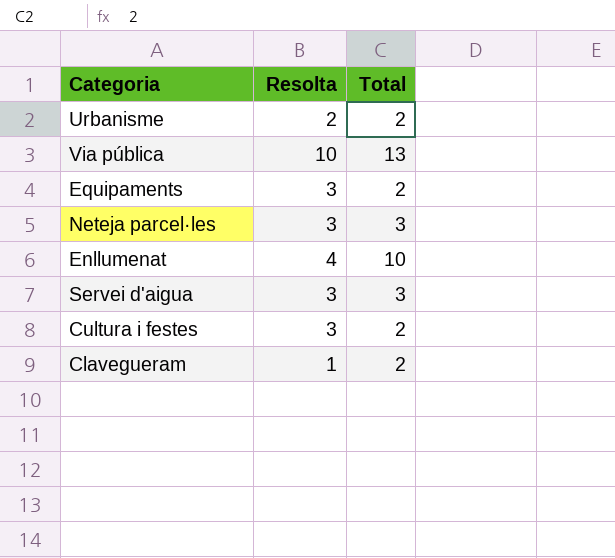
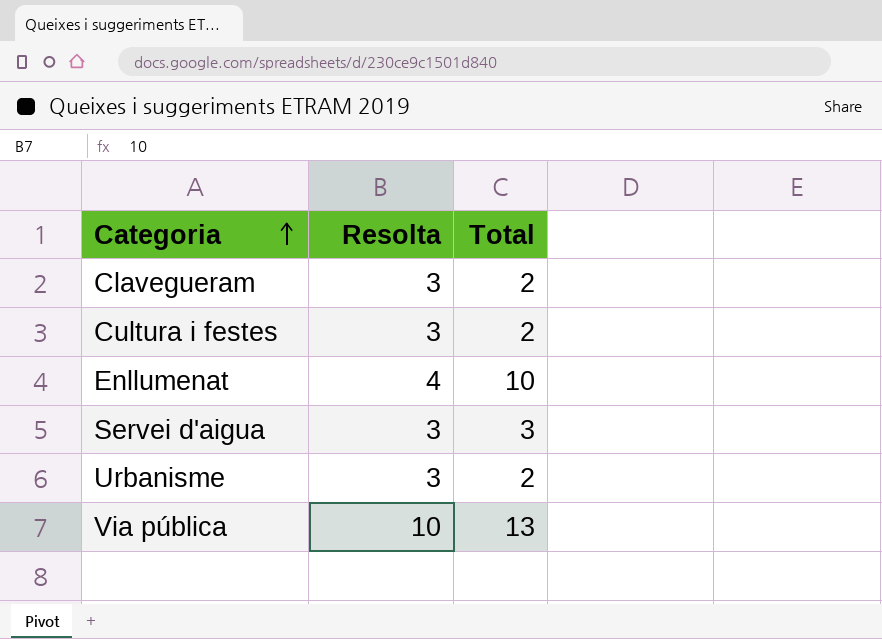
row order: none -> Categoria ascending
row Equipaments: 3 | 2 -> none
row Neteja parcel·les: 3 | 3 -> none
Clavegueram | Resolta: 1 -> 3
Urbanisme | Resolta: 2 -> 3

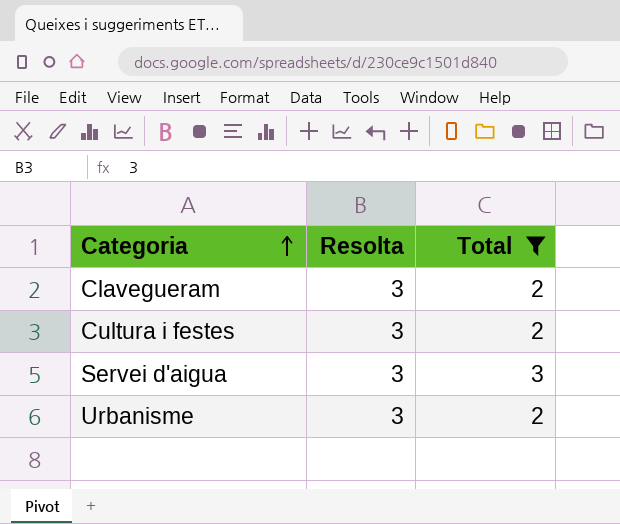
filter: none -> Total <= 3

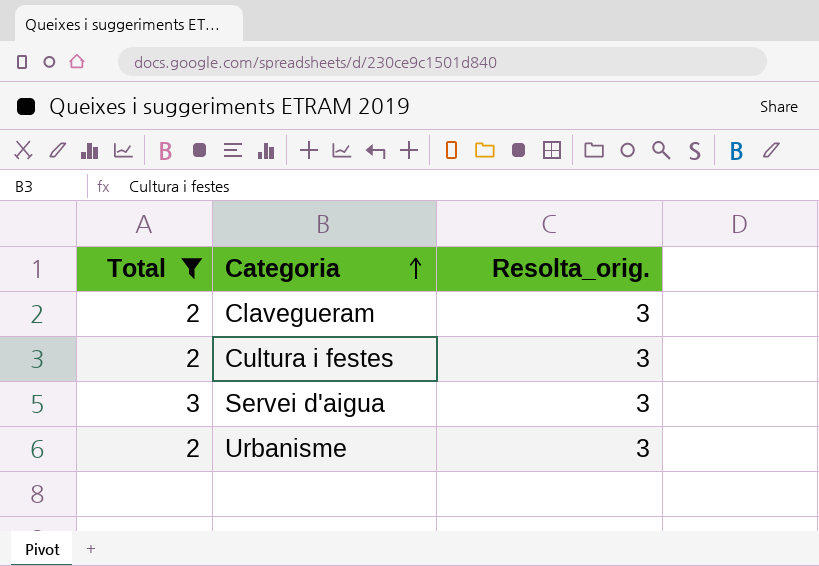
column Total | position: 3 -> 1
column name: Resolta -> Resolta_orig.

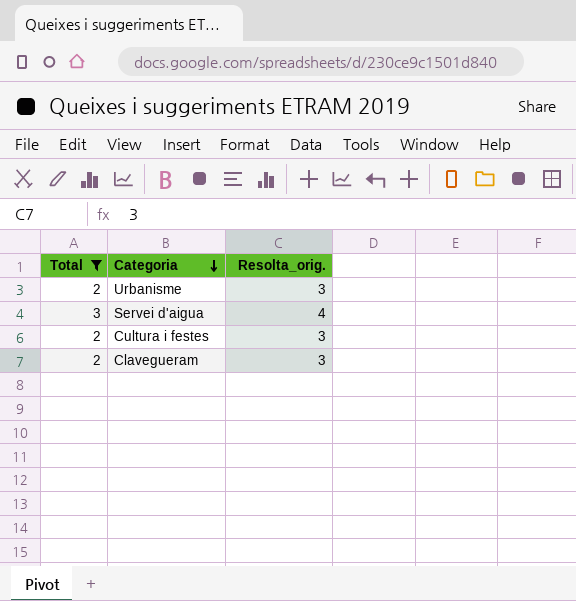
row order: Categoria ascending -> Categoria descending
Servei d'aigua | Resolta_orig.: 3 -> 4

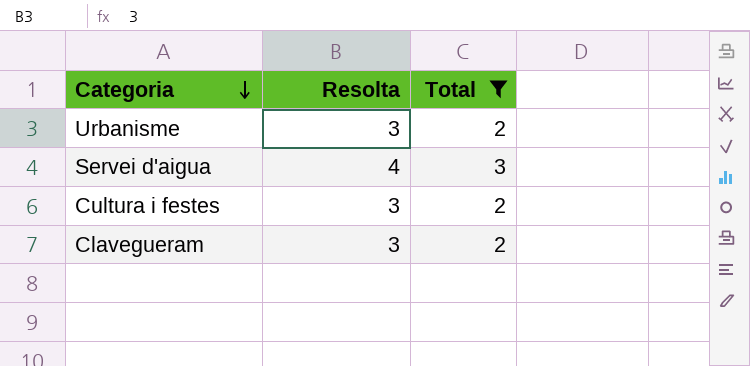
column name: Resolta_orig. -> Resolta
column Total | position: 1 -> 3

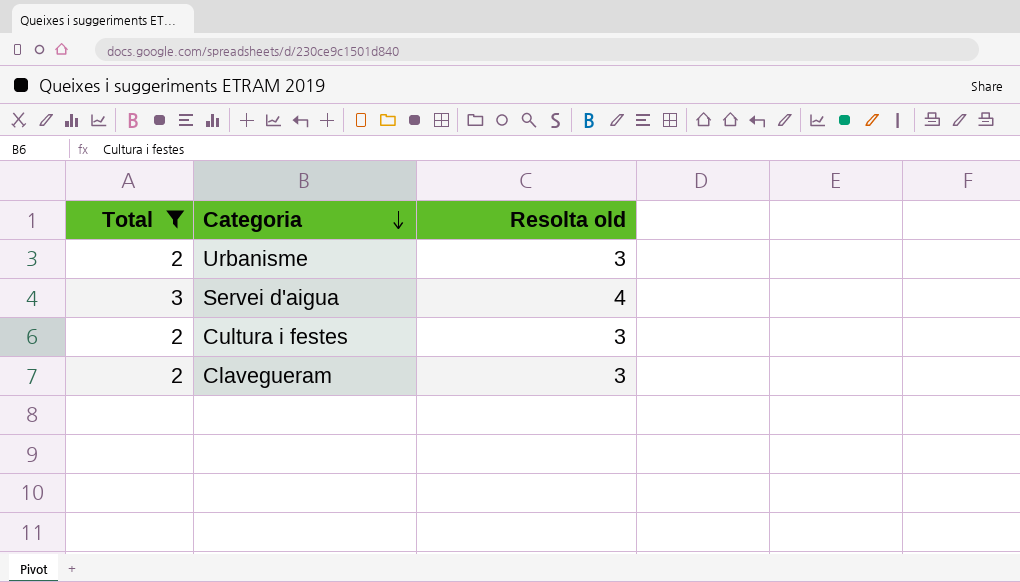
column Total | position: 3 -> 1
column name: Resolta -> Resolta old

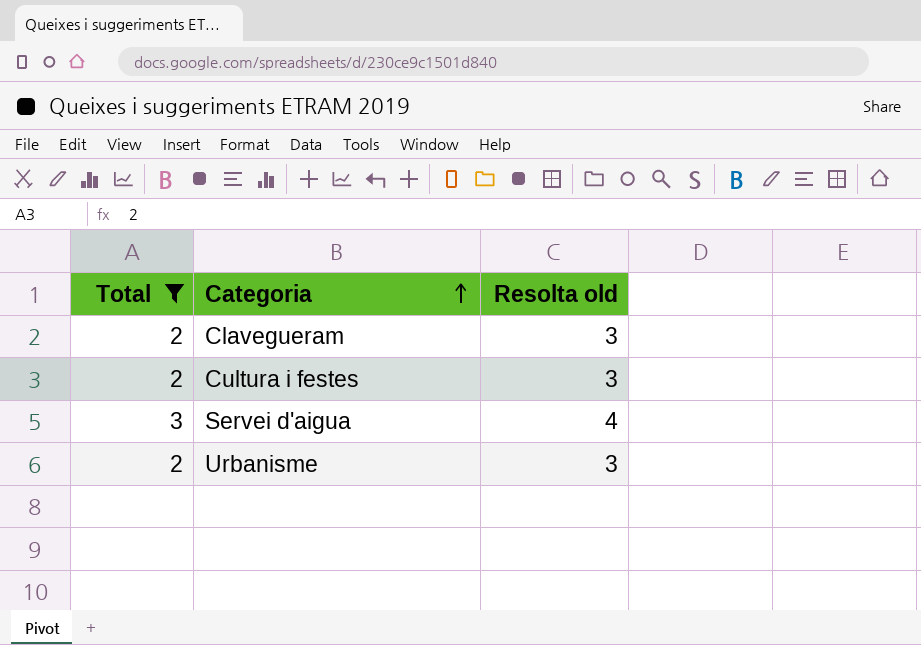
row order: Categoria descending -> Categoria ascending

